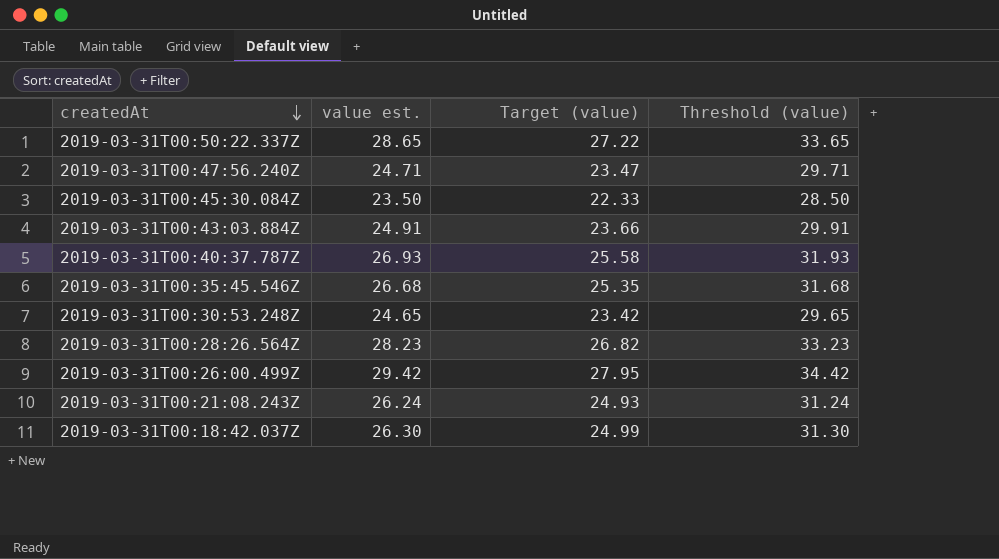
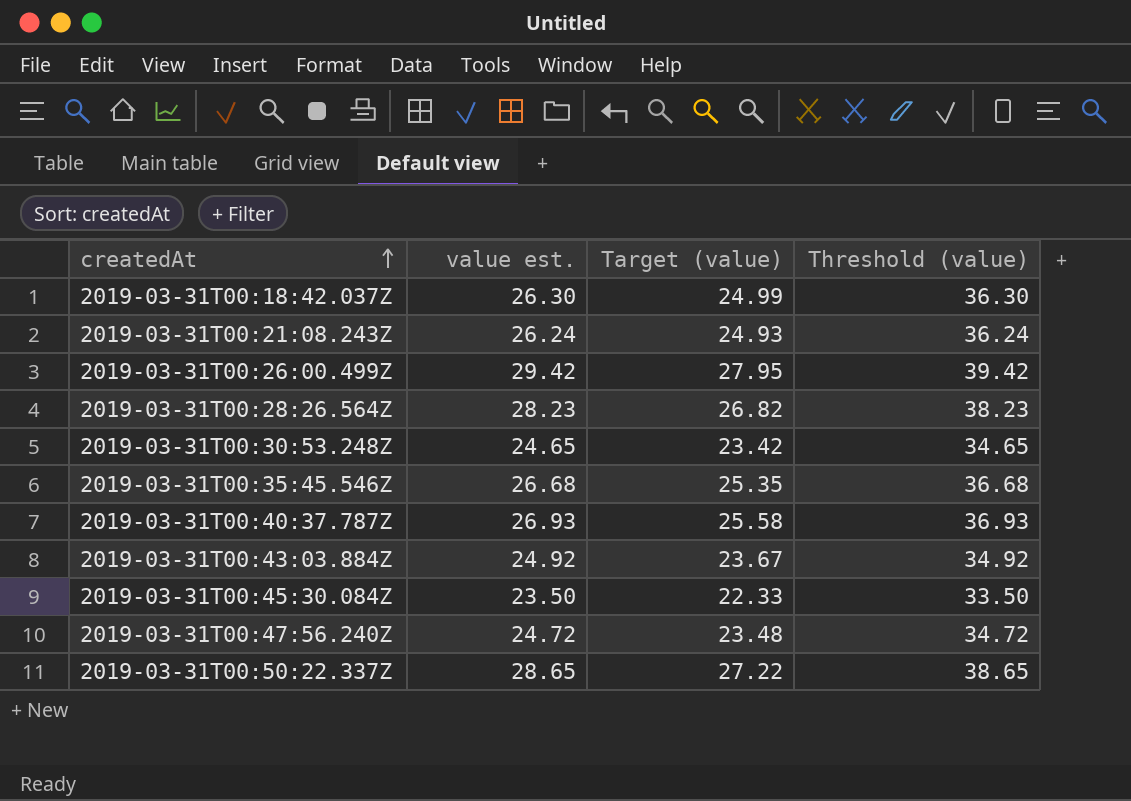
row order: createdAt descending -> createdAt ascending
column Threshold (value) | formula: [value est.] + 5 -> [value est.] + 10
2019-03-31T00:43:03.884Z | value est.: 24.91 -> 24.92
2019-03-31T00:43:03.884Z | Target (value): 23.66 -> 23.67
2019-03-31T00:47:56.240Z | value est.: 24.71 -> 24.72
2019-03-31T00:47:56.240Z | Target (value): 23.47 -> 23.48

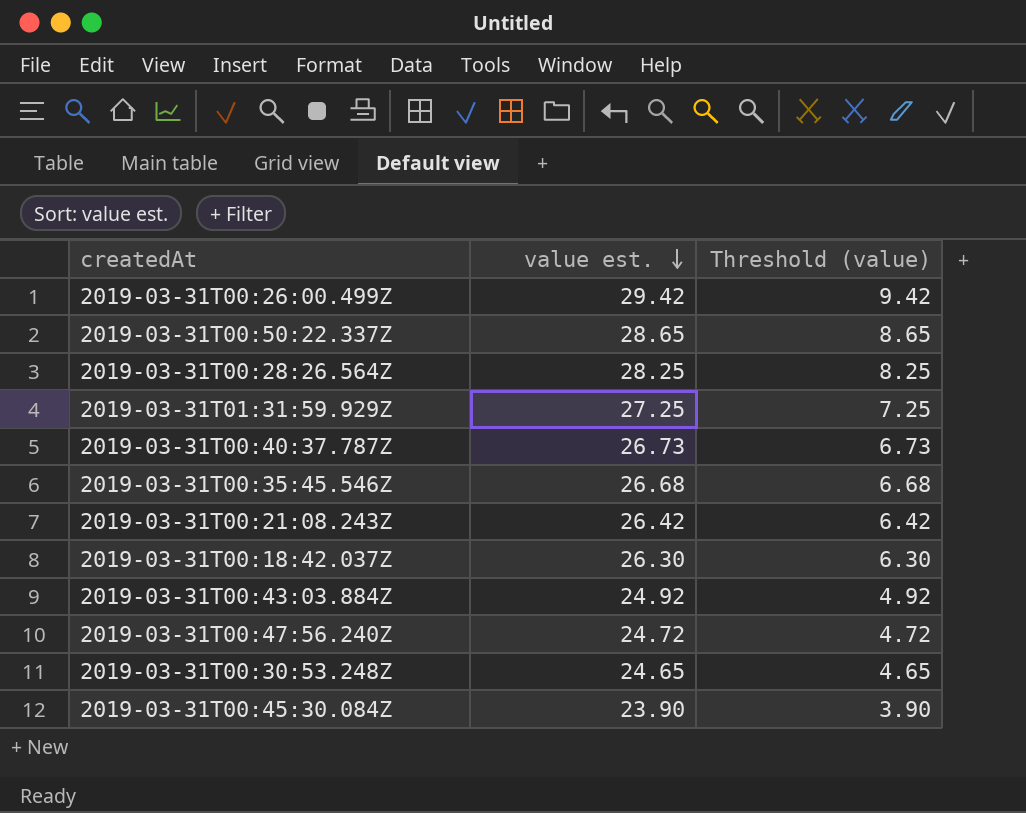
row order: createdAt ascending -> value est. descending
column Target (value) | formula: [value est.] * 0.95 -> none
column Threshold (value) | formula: [value est.] + 10 -> [value est.] - 20
2019-03-31T00:28:26.564Z | value est.: 28.23 -> 28.25
row 2019-03-31T01:31:59.929Z: none -> 27.25 | 7.25
2019-03-31T00:40:37.787Z | value est.: 26.93 -> 26.73
2019-03-31T00:21:08.243Z | value est.: 26.24 -> 26.42
2019-03-31T00:45:30.084Z | value est.: 23.50 -> 23.90

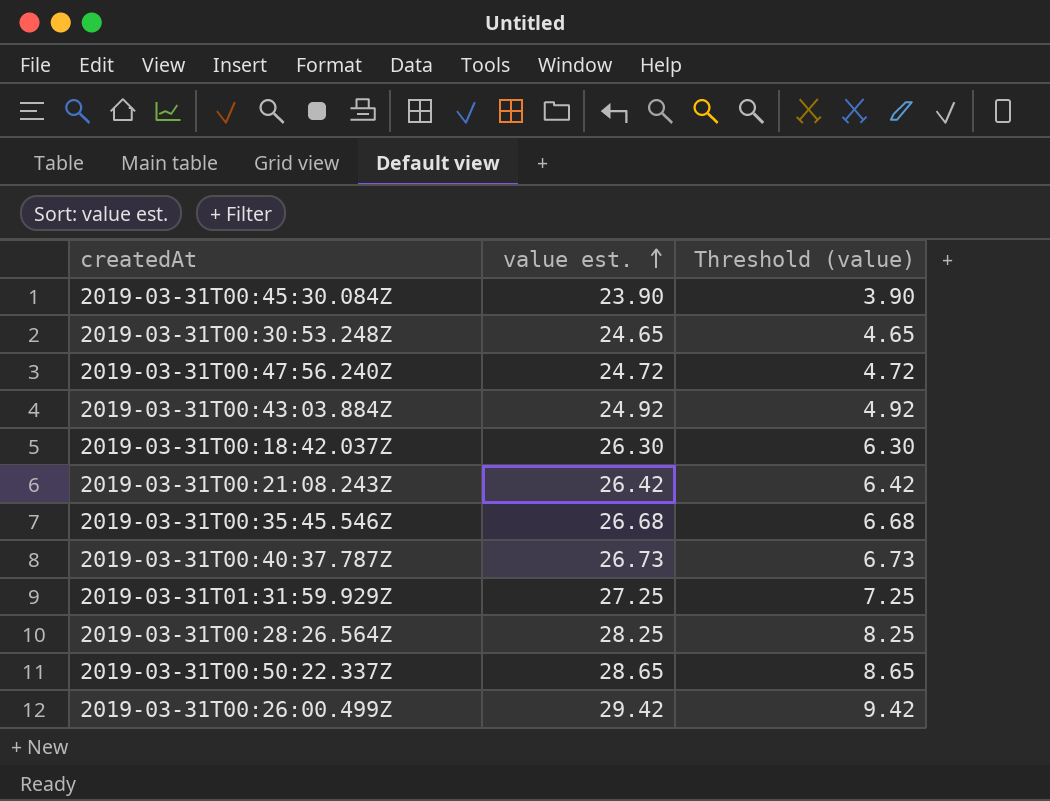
row order: value est. descending -> value est. ascending

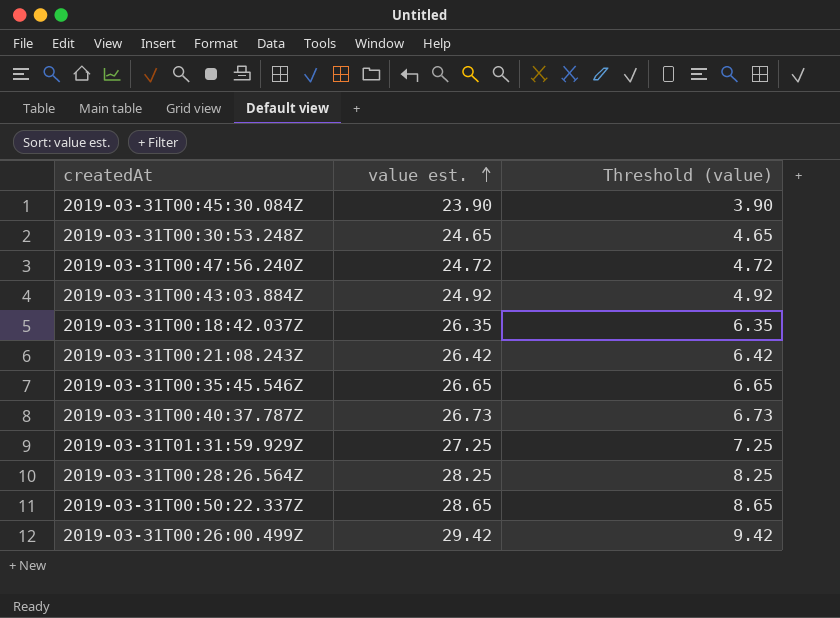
2019-03-31T00:18:42.037Z | value est.: 26.30 -> 26.35
2019-03-31T00:18:42.037Z | Threshold (value): 6.30 -> 6.35
2019-03-31T00:35:45.546Z | value est.: 26.68 -> 26.65
2019-03-31T00:35:45.546Z | Threshold (value): 6.68 -> 6.65

